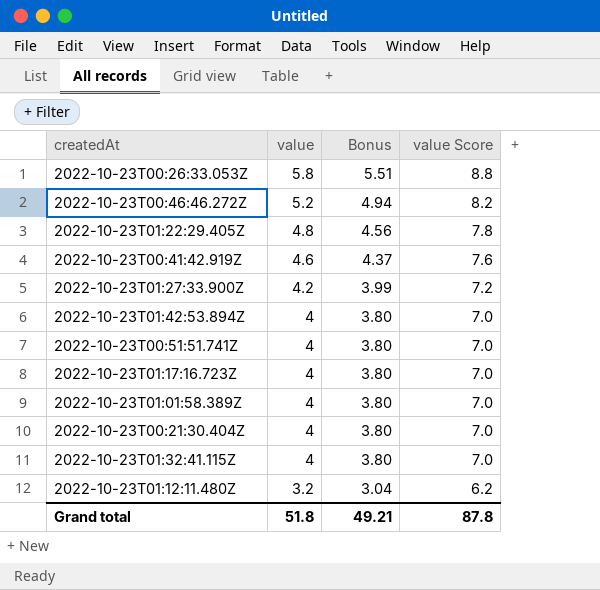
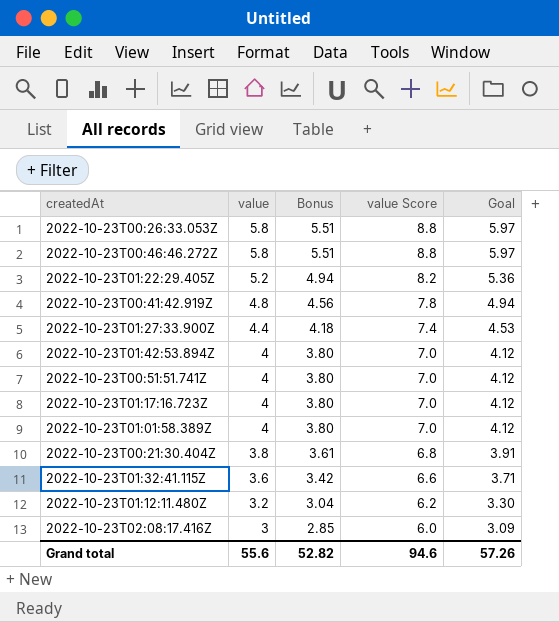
column Goal | formula: none -> [value] * 1.03
2022-10-23T00:46:46.272Z | value: 5.2 -> 5.8
2022-10-23T00:46:46.272Z | Bonus: 4.94 -> 5.51
2022-10-23T00:46:46.272Z | value Score: 8.2 -> 8.8
2022-10-23T01:22:29.405Z | value: 4.8 -> 5.2
2022-10-23T01:22:29.405Z | Bonus: 4.56 -> 4.94
2022-10-23T01:22:29.405Z | value Score: 7.8 -> 8.2
2022-10-23T00:41:42.919Z | value: 4.6 -> 4.8
2022-10-23T00:41:42.919Z | Bonus: 4.37 -> 4.56
2022-10-23T00:41:42.919Z | value Score: 7.6 -> 7.8
2022-10-23T01:27:33.900Z | value: 4.2 -> 4.4
2022-10-23T01:27:33.900Z | Bonus: 3.99 -> 4.18
2022-10-23T01:27:33.900Z | value Score: 7.2 -> 7.4
2022-10-23T00:21:30.404Z | value: 4 -> 3.8
2022-10-23T00:21:30.404Z | Bonus: 3.80 -> 3.61
2022-10-23T00:21:30.404Z | value Score: 7.0 -> 6.8
2022-10-23T01:32:41.115Z | value: 4 -> 3.6
2022-10-23T01:32:41.115Z | Bonus: 3.80 -> 3.42
2022-10-23T01:32:41.115Z | value Score: 7.0 -> 6.6
row 2022-10-23T02:08:17.416Z: none -> 3 | 2.85 | 6.0 | 3.09
Grand total | value: 51.8 -> 55.6
Grand total | Bonus: 49.21 -> 52.82
Grand total | value Score: 87.8 -> 94.6

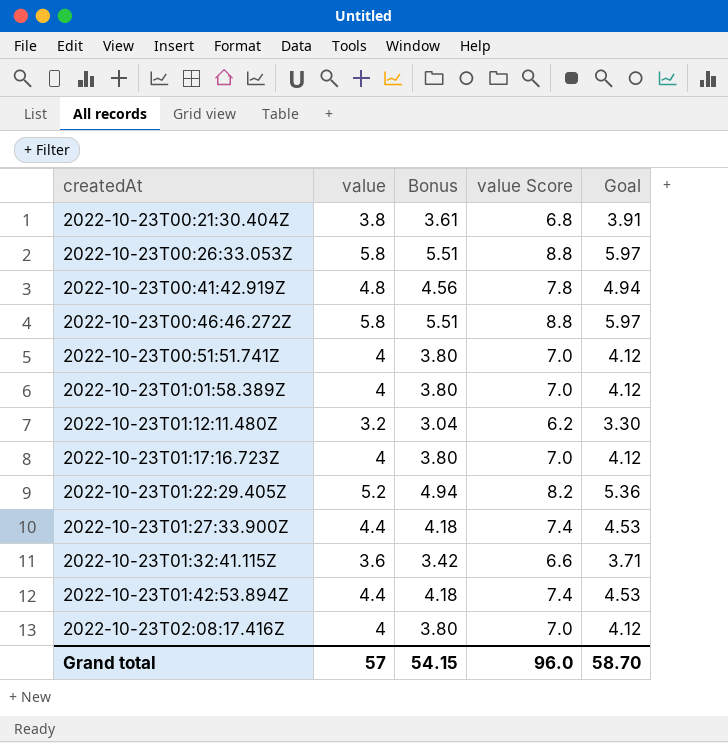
row order: value descending -> createdAt ascending
2022-10-23T01:42:53.894Z | value: 4 -> 4.4
2022-10-23T01:42:53.894Z | Bonus: 3.80 -> 4.18
2022-10-23T01:42:53.894Z | value Score: 7.0 -> 7.4
2022-10-23T01:42:53.894Z | Goal: 4.12 -> 4.53
2022-10-23T02:08:17.416Z | value: 3 -> 4
2022-10-23T02:08:17.416Z | Bonus: 2.85 -> 3.80
2022-10-23T02:08:17.416Z | value Score: 6.0 -> 7.0
2022-10-23T02:08:17.416Z | Goal: 3.09 -> 4.12
Grand total | value: 55.6 -> 57
Grand total | Bonus: 52.82 -> 54.15
Grand total | value Score: 94.6 -> 96.0
Grand total | Goal: 57.26 -> 58.70

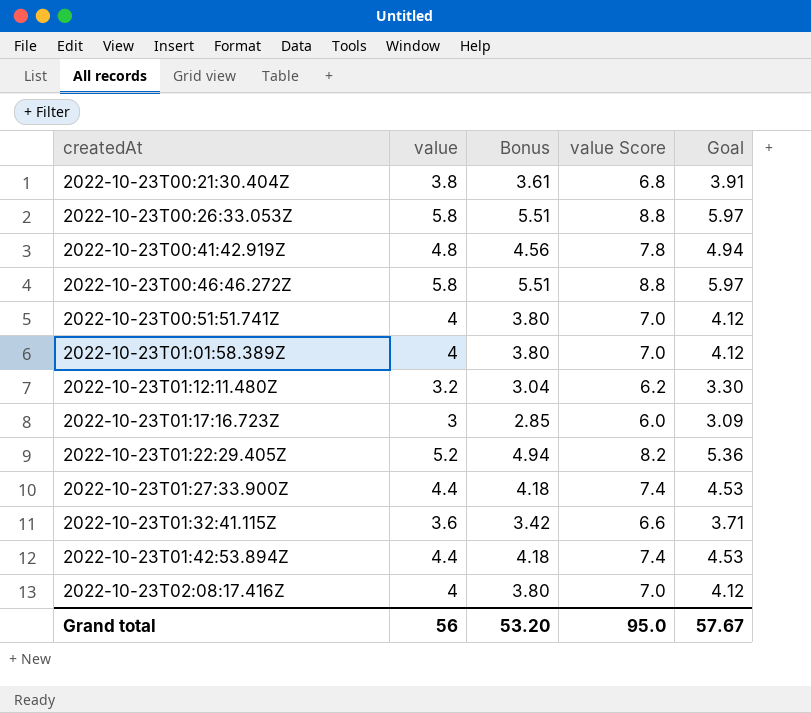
2022-10-23T01:17:16.723Z | value: 4 -> 3
2022-10-23T01:17:16.723Z | Bonus: 3.80 -> 2.85
2022-10-23T01:17:16.723Z | value Score: 7.0 -> 6.0
2022-10-23T01:17:16.723Z | Goal: 4.12 -> 3.09
Grand total | value: 57 -> 56
Grand total | Bonus: 54.15 -> 53.20
Grand total | value Score: 96.0 -> 95.0
Grand total | Goal: 58.70 -> 57.67

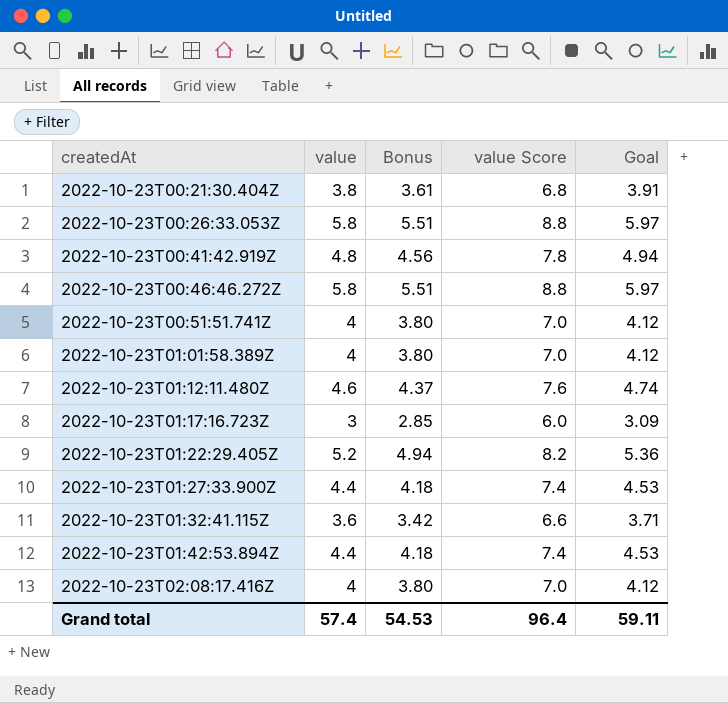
2022-10-23T01:12:11.480Z | value: 3.2 -> 4.6
2022-10-23T01:12:11.480Z | Bonus: 3.04 -> 4.37
2022-10-23T01:12:11.480Z | value Score: 6.2 -> 7.6
2022-10-23T01:12:11.480Z | Goal: 3.30 -> 4.74
Grand total | value: 56 -> 57.4
Grand total | Bonus: 53.20 -> 54.53
Grand total | value Score: 95.0 -> 96.4
Grand total | Goal: 57.67 -> 59.11

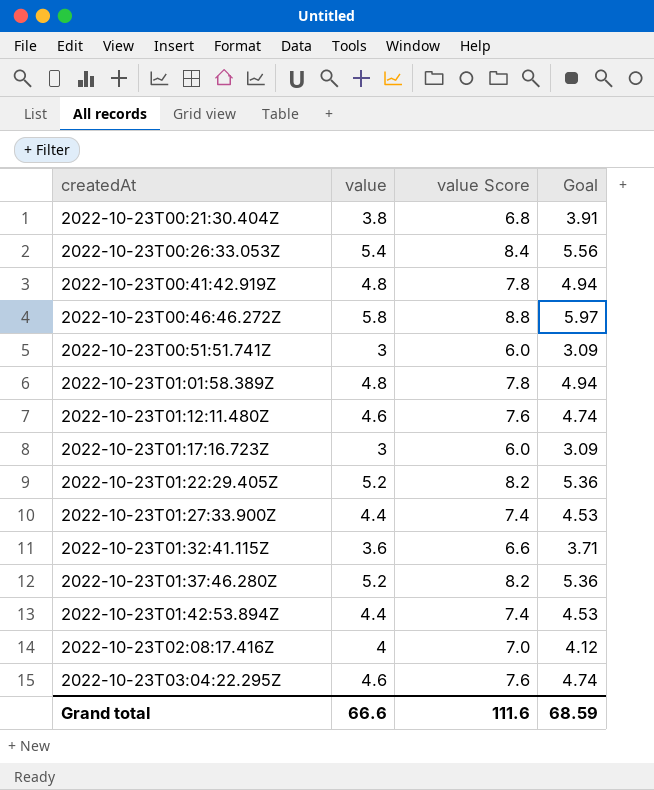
column Bonus | formula: [value] * 0.95 -> none
2022-10-23T00:26:33.053Z | value: 5.8 -> 5.4
2022-10-23T00:26:33.053Z | value Score: 8.8 -> 8.4
2022-10-23T00:26:33.053Z | Goal: 5.97 -> 5.56
2022-10-23T00:51:51.741Z | value: 4 -> 3
2022-10-23T00:51:51.741Z | value Score: 7.0 -> 6.0
2022-10-23T00:51:51.741Z | Goal: 4.12 -> 3.09
2022-10-23T01:01:58.389Z | value: 4 -> 4.8
2022-10-23T01:01:58.389Z | value Score: 7.0 -> 7.8
2022-10-23T01:01:58.389Z | Goal: 4.12 -> 4.94
row 2022-10-23T01:37:46.280Z: none -> 5.2 | 8.2 | 5.36
row 2022-10-23T03:04:22.295Z: none -> 4.6 | 7.6 | 4.74
Grand total | value: 57.4 -> 66.6
Grand total | value Score: 96.4 -> 111.6
Grand total | Goal: 59.11 -> 68.59

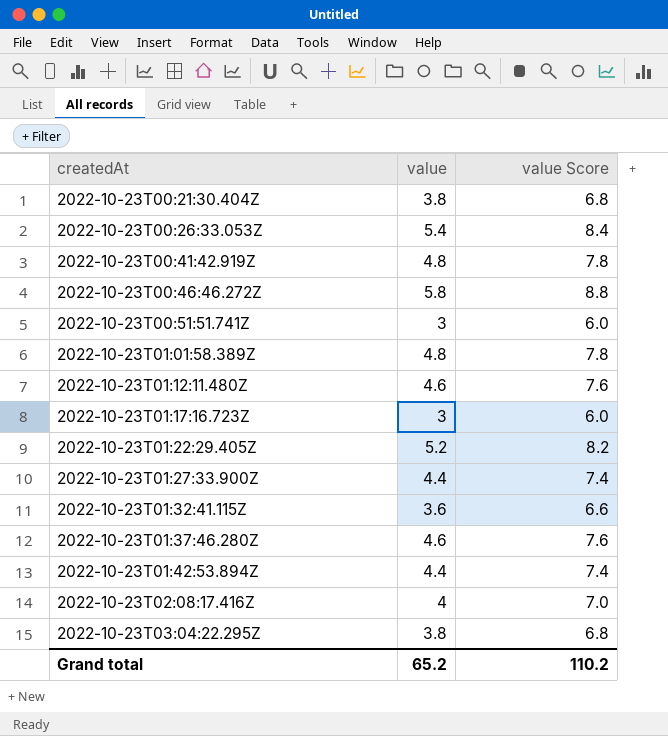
column Goal | formula: [value] * 1.03 -> none
2022-10-23T01:37:46.280Z | value: 5.2 -> 4.6
2022-10-23T01:37:46.280Z | value Score: 8.2 -> 7.6
2022-10-23T03:04:22.295Z | value: 4.6 -> 3.8
2022-10-23T03:04:22.295Z | value Score: 7.6 -> 6.8
Grand total | value: 66.6 -> 65.2
Grand total | value Score: 111.6 -> 110.2

